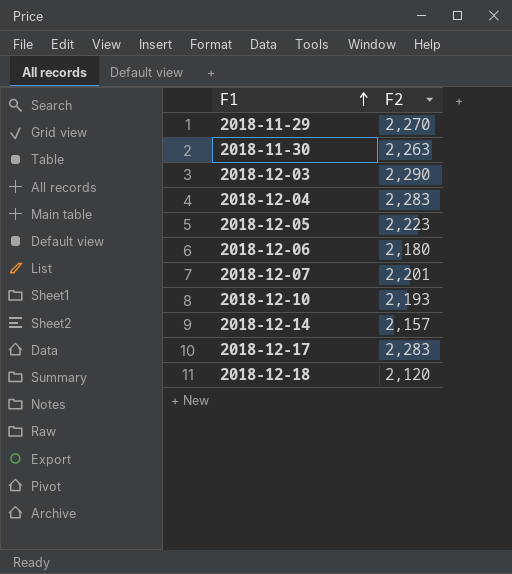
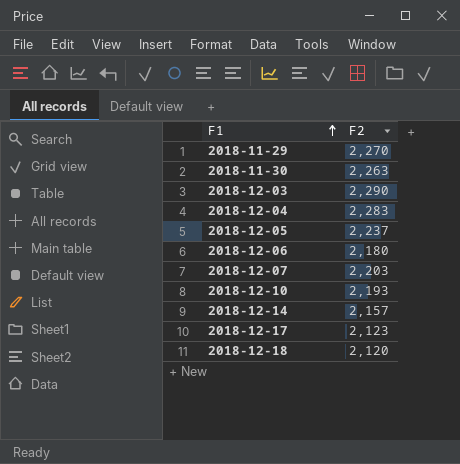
2018-12-05 | F2: 2,223 -> 2,237
2018-12-07 | F2: 2,201 -> 2,203
2018-12-17 | F2: 2,283 -> 2,123

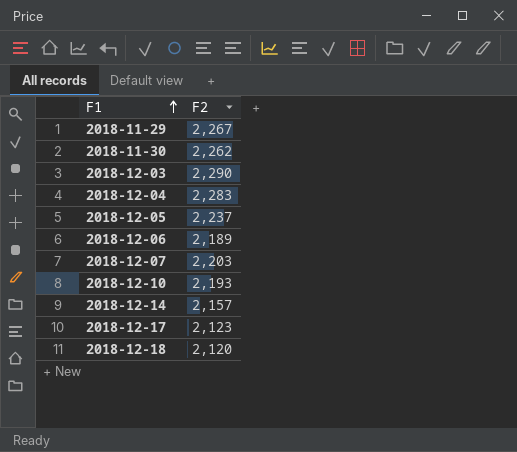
2018-11-29 | F2: 2,270 -> 2,267
2018-11-30 | F2: 2,263 -> 2,262
2018-12-06 | F2: 2,180 -> 2,189

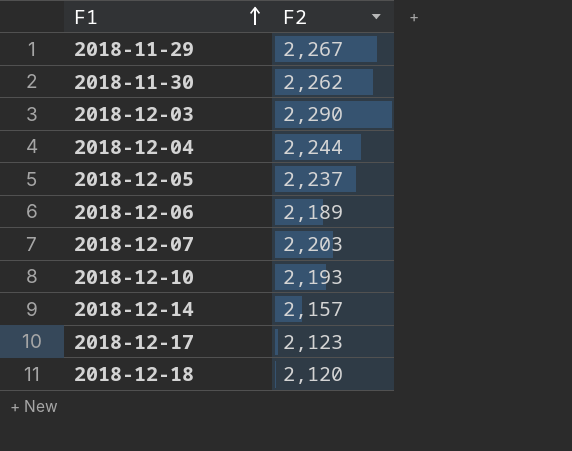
2018-12-04 | F2: 2,283 -> 2,244

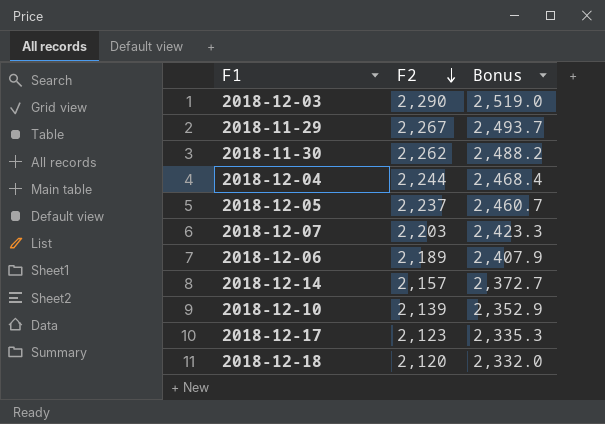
row order: F1 ascending -> F2 descending
column Bonus | formula: none -> [F2] * 1.1
2018-12-10 | F2: 2,193 -> 2,139

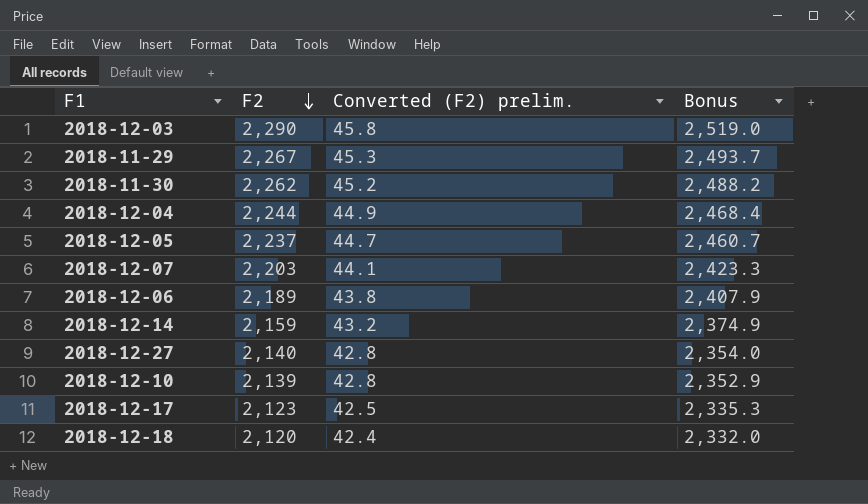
column Converted (F2) prelim. | formula: none -> [F2] * 0.02
2018-12-14 | F2: 2,157 -> 2,159
2018-12-14 | Bonus: 2,372.7 -> 2,374.9
row 2018-12-27: none -> 2,140 | 42.8 | 2,354.0

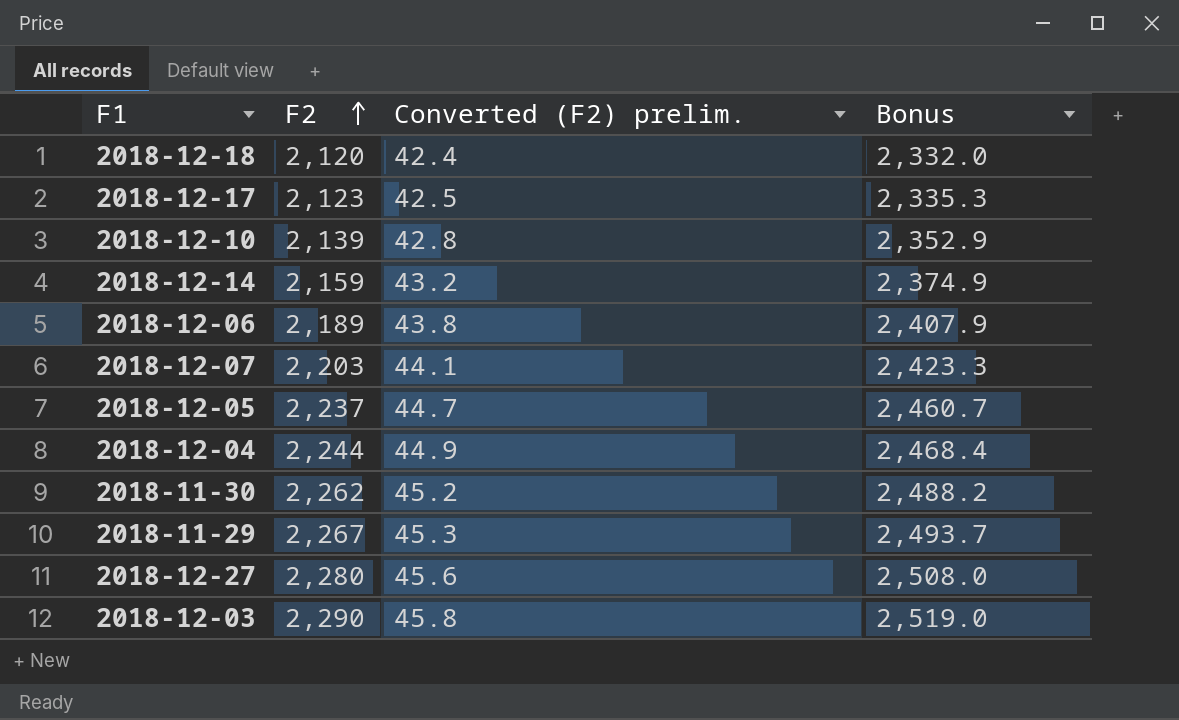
row order: F2 descending -> F2 ascending
2018-12-27 | F2: 2,140 -> 2,280
2018-12-27 | Converted (F2) prelim.: 42.8 -> 45.6
2018-12-27 | Bonus: 2,354.0 -> 2,508.0

